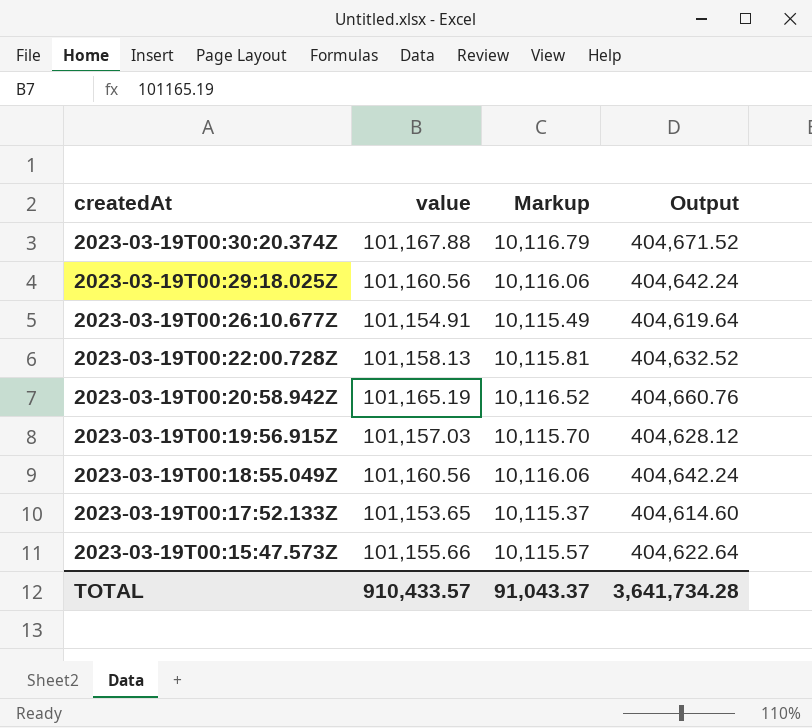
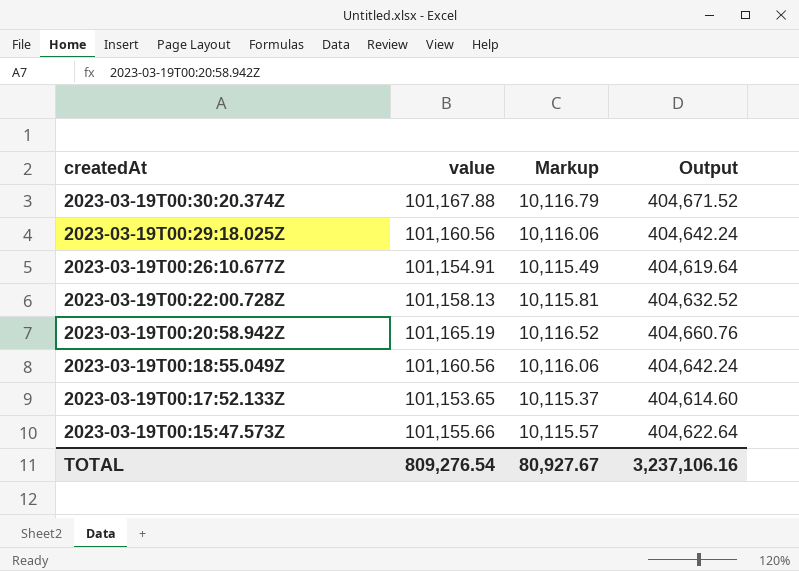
row 2023-03-19T00:19:56.915Z: 101,157.03 | 10,115.70 | 404,628.12 -> none
TOTAL | value: 910,433.57 -> 809,276.54
TOTAL | Markup: 91,043.37 -> 80,927.67
TOTAL | Output: 3,641,734.28 -> 3,237,106.16

